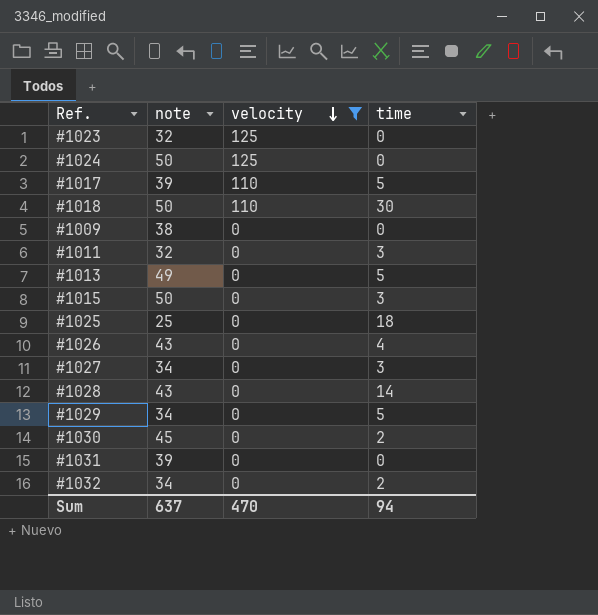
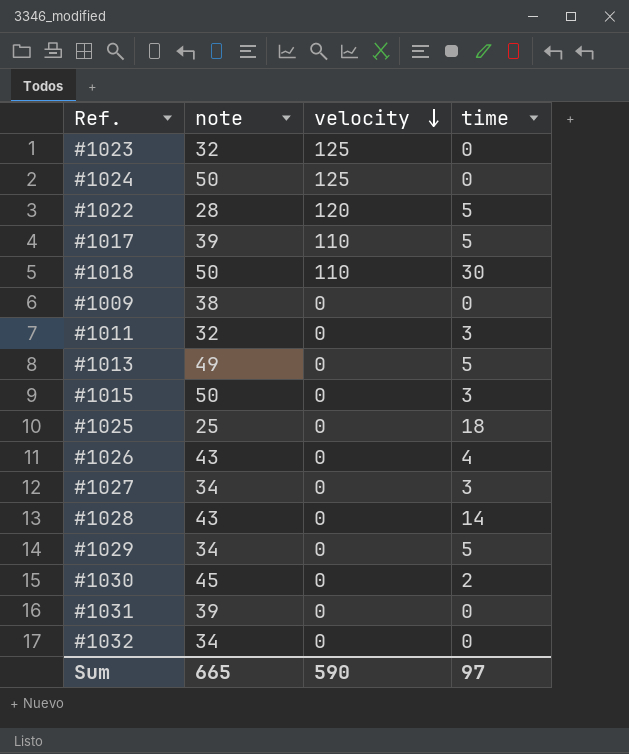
filter: velocity != 120 -> none
#1032 | time: 2 -> 0
Sum | note: 637 -> 665
Sum | velocity: 470 -> 590
Sum | time: 94 -> 97

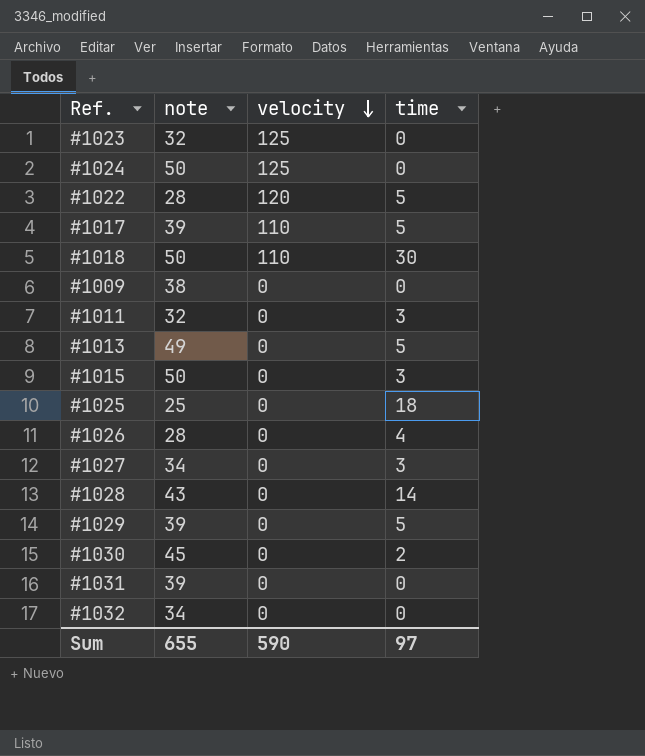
#1026 | note: 43 -> 28
#1029 | note: 34 -> 39
Sum | note: 665 -> 655

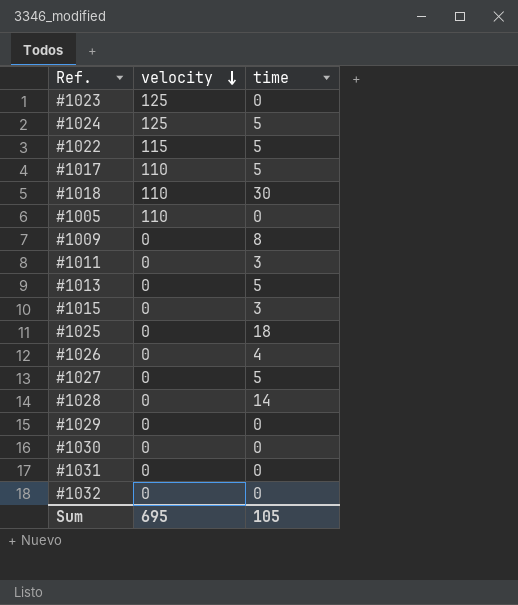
column note | position: 2 -> none
#1024 | time: 0 -> 5
#1022 | velocity: 120 -> 115
row #1005: none -> 110 | 0
#1009 | time: 0 -> 8
#1027 | time: 3 -> 5
#1029 | time: 5 -> 0
#1030 | time: 2 -> 0
Sum | velocity: 590 -> 695
Sum | time: 97 -> 105

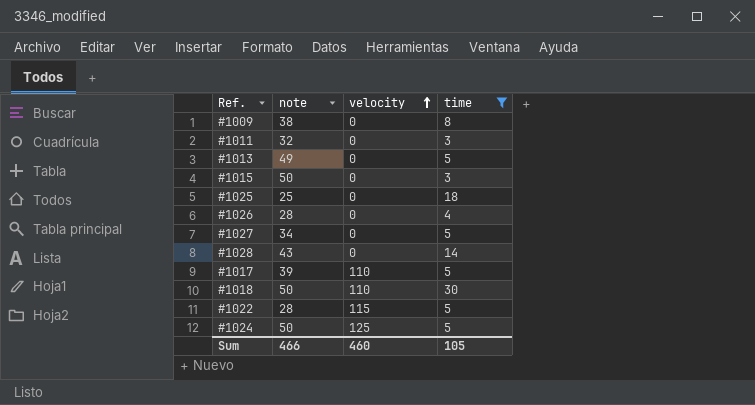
filter: none -> time != 0
row order: velocity descending -> velocity ascending
column note | position: none -> 2
Sum | velocity: 695 -> 460

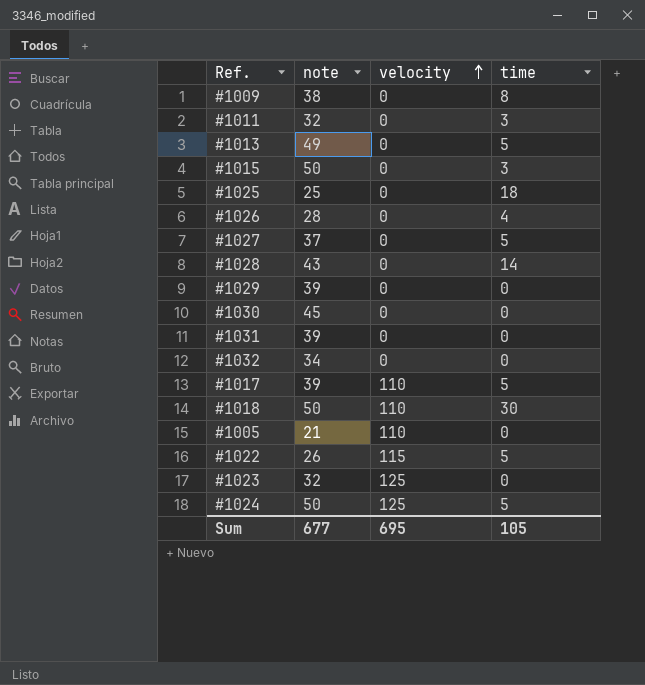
filter: time != 0 -> none
#1027 | note: 34 -> 37
#1022 | note: 28 -> 26
Sum | note: 466 -> 677
Sum | velocity: 460 -> 695

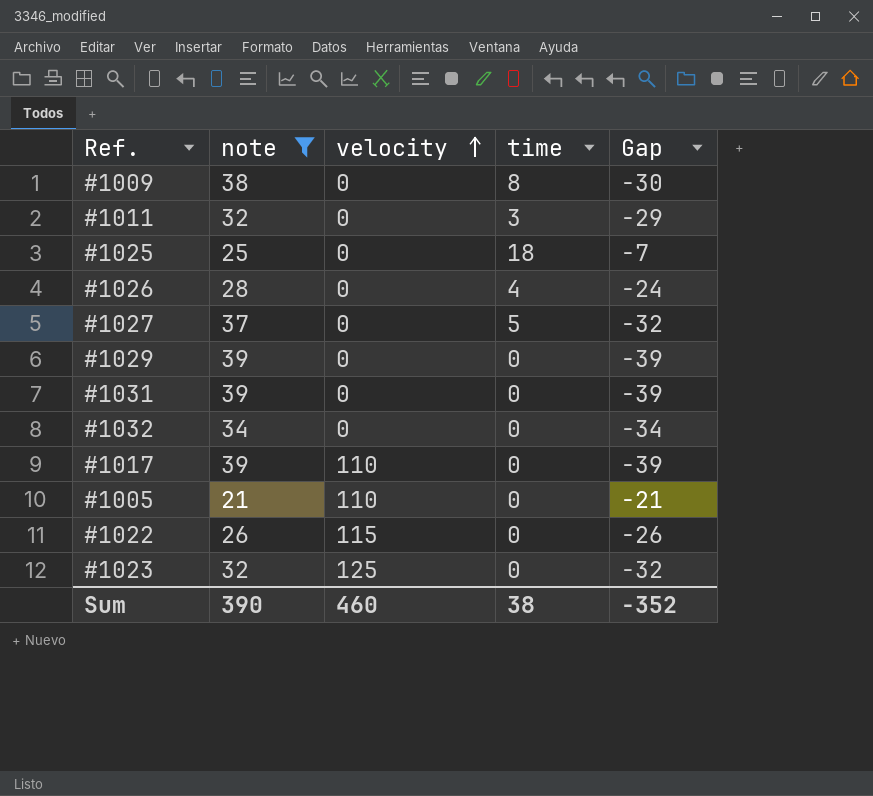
filter: none -> note <= 39
column Gap | formula: none -> [time] - [note]
#1017 | time: 5 -> 0
#1022 | time: 5 -> 0
Sum | note: 677 -> 390
Sum | velocity: 695 -> 460
Sum | time: 105 -> 38

